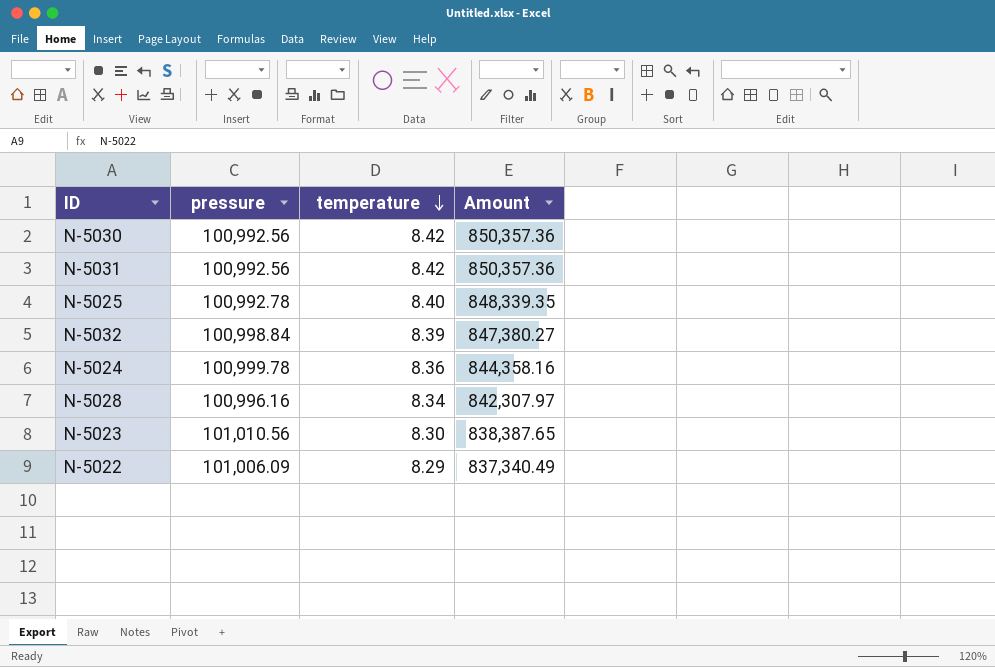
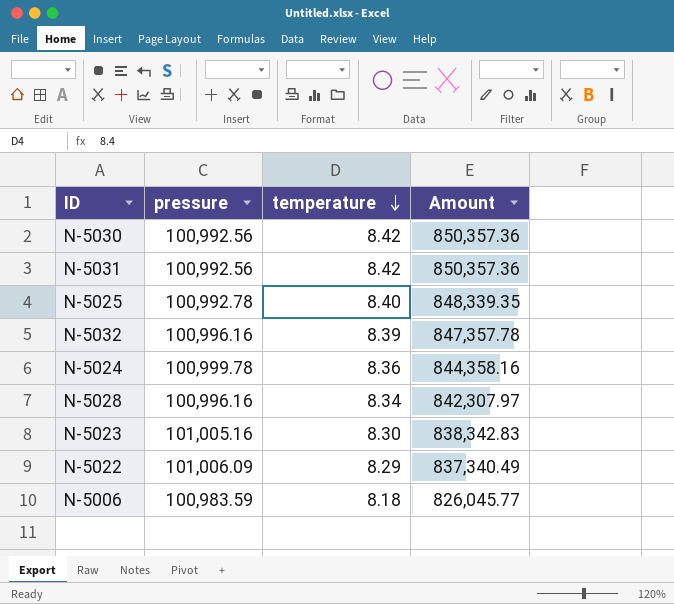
N-5032 | pressure: 100,998.84 -> 100,996.16
N-5032 | Amount: 847,380.27 -> 847,357.78
N-5023 | pressure: 101,010.56 -> 101,005.16
N-5023 | Amount: 838,387.65 -> 838,342.83
row N-5006: none -> 100,983.59 | 8.18 | 826,045.77

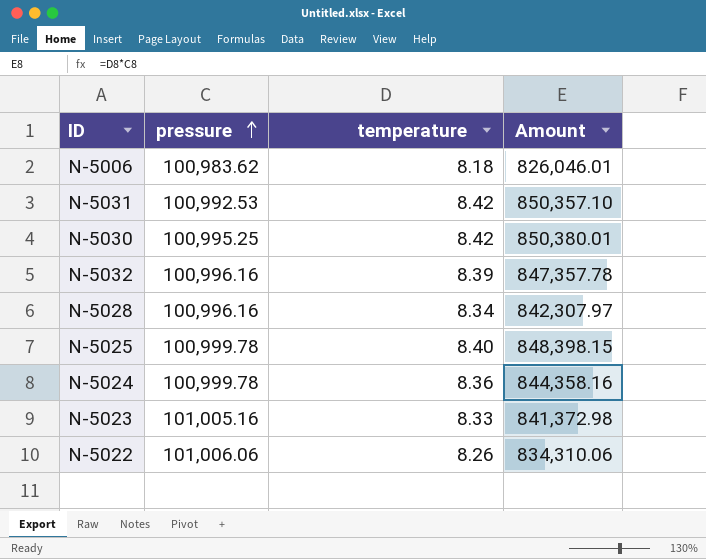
row order: temperature descending -> pressure ascending
N-5006 | pressure: 100,983.59 -> 100,983.62
N-5006 | Amount: 826,045.77 -> 826,046.01
N-5031 | pressure: 100,992.56 -> 100,992.53
N-5031 | Amount: 850,357.36 -> 850,357.10
N-5030 | pressure: 100,992.56 -> 100,995.25
N-5030 | Amount: 850,357.36 -> 850,380.01
N-5025 | pressure: 100,992.78 -> 100,999.78
N-5025 | Amount: 848,339.35 -> 848,398.15
N-5023 | temperature: 8.30 -> 8.33
N-5023 | Amount: 838,342.83 -> 841,372.98
N-5022 | pressure: 101,006.09 -> 101,006.06
N-5022 | temperature: 8.29 -> 8.26
N-5022 | Amount: 837,340.49 -> 834,310.06

